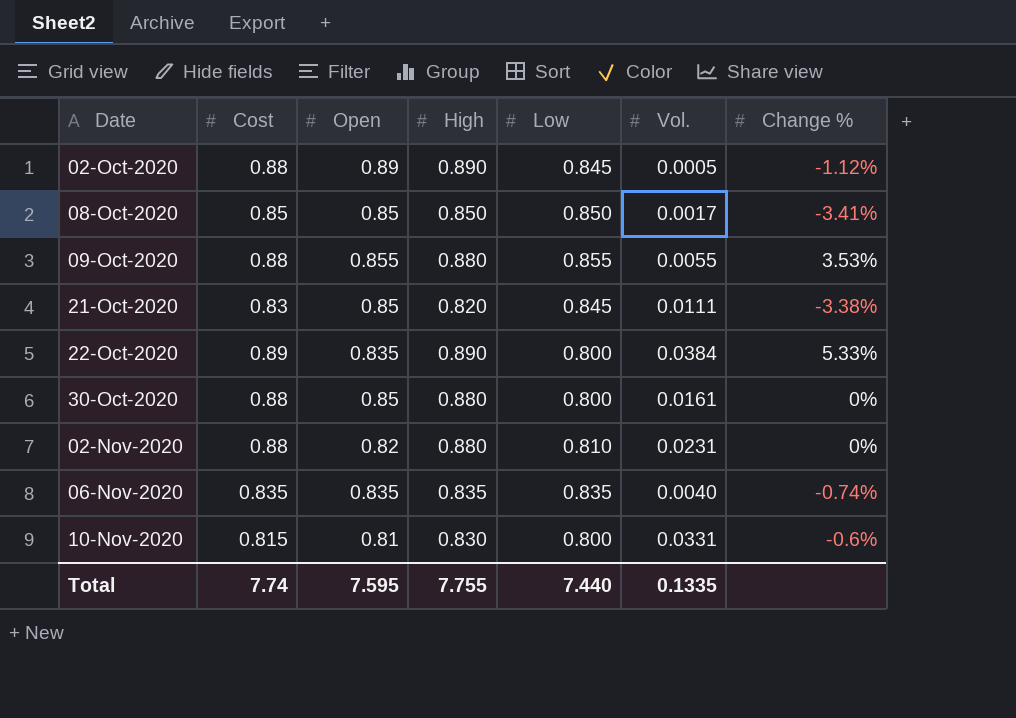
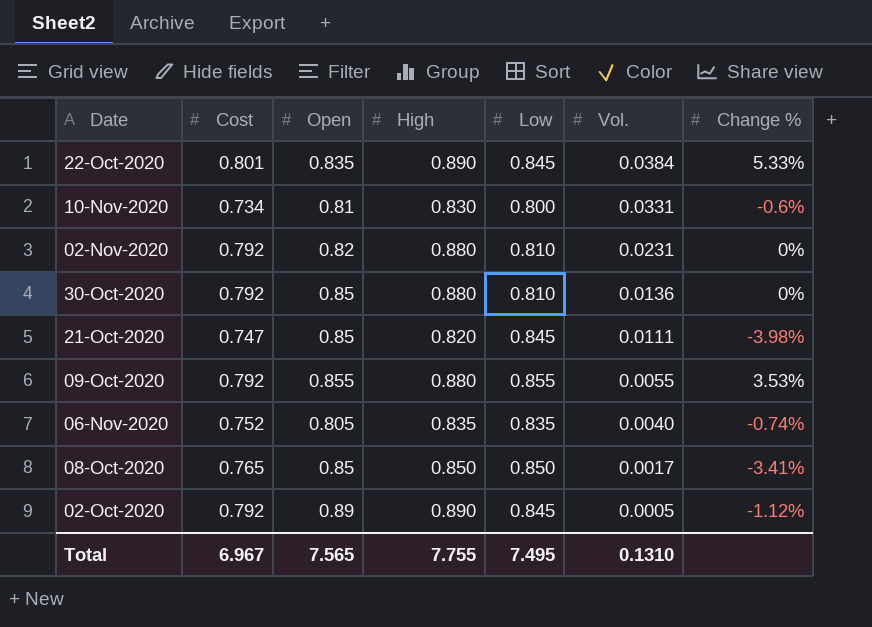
row order: Date ascending -> Vol. descending
22-Oct-2020 | Cost: 0.89 -> 0.801
22-Oct-2020 | Low: 0.800 -> 0.845
10-Nov-2020 | Cost: 0.815 -> 0.734
02-Nov-2020 | Cost: 0.88 -> 0.792
30-Oct-2020 | Cost: 0.88 -> 0.792
30-Oct-2020 | Low: 0.800 -> 0.810
30-Oct-2020 | Vol.: 0.0161 -> 0.0136
21-Oct-2020 | Cost: 0.83 -> 0.747
21-Oct-2020 | Change %: -3.38% -> -3.98%
09-Oct-2020 | Cost: 0.88 -> 0.792
06-Nov-2020 | Cost: 0.835 -> 0.752
06-Nov-2020 | Open: 0.835 -> 0.805
08-Oct-2020 | Cost: 0.85 -> 0.765
02-Oct-2020 | Cost: 0.88 -> 0.792
Total | Cost: 7.74 -> 6.967
Total | Open: 7.595 -> 7.565
Total | Low: 7.440 -> 7.495
Total | Vol.: 0.1335 -> 0.1310

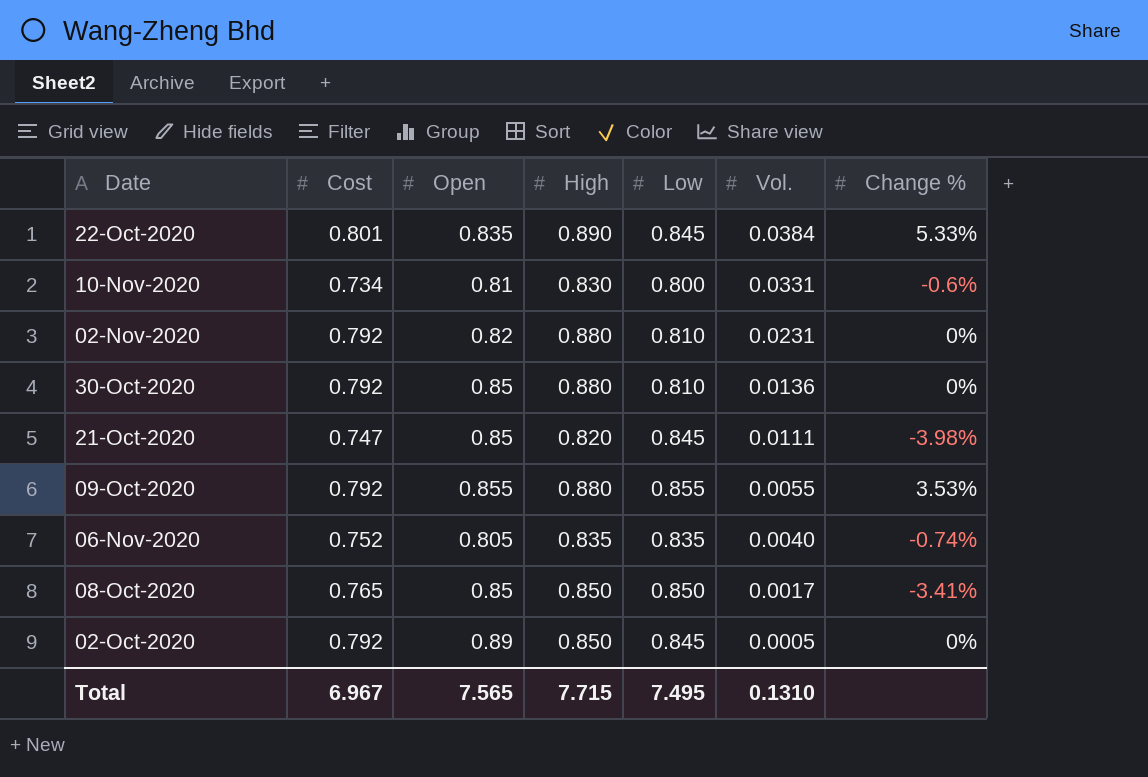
02-Oct-2020 | High: 0.890 -> 0.850
02-Oct-2020 | Change %: -1.12% -> 0%
Total | High: 7.755 -> 7.715

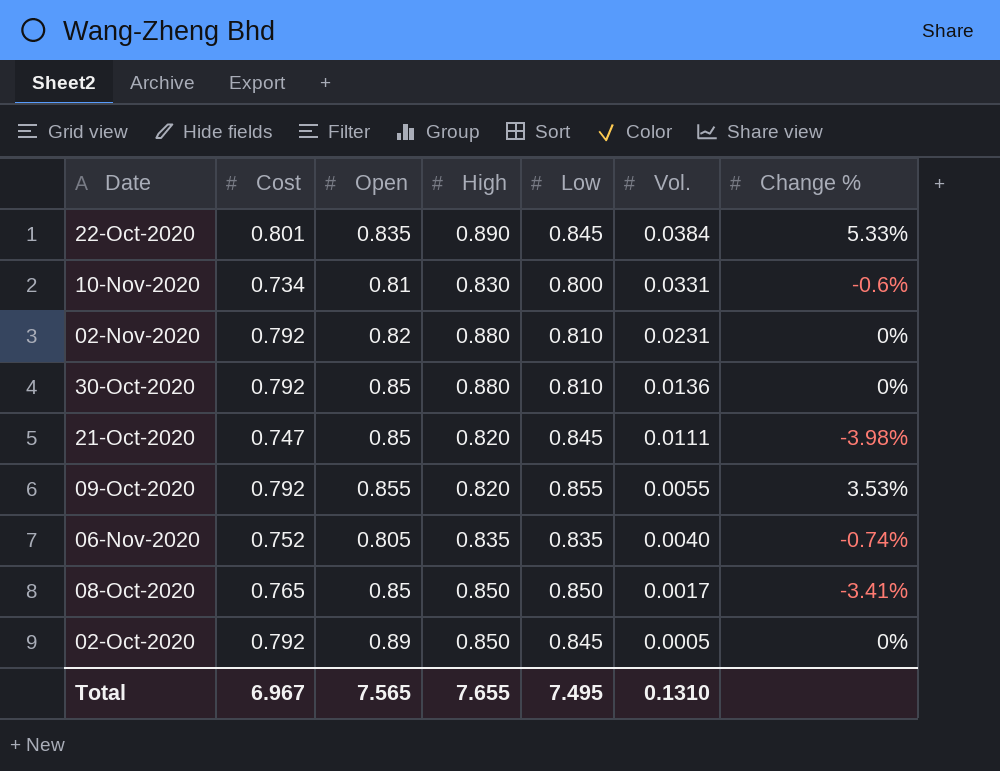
09-Oct-2020 | High: 0.880 -> 0.820
Total | High: 7.715 -> 7.655

